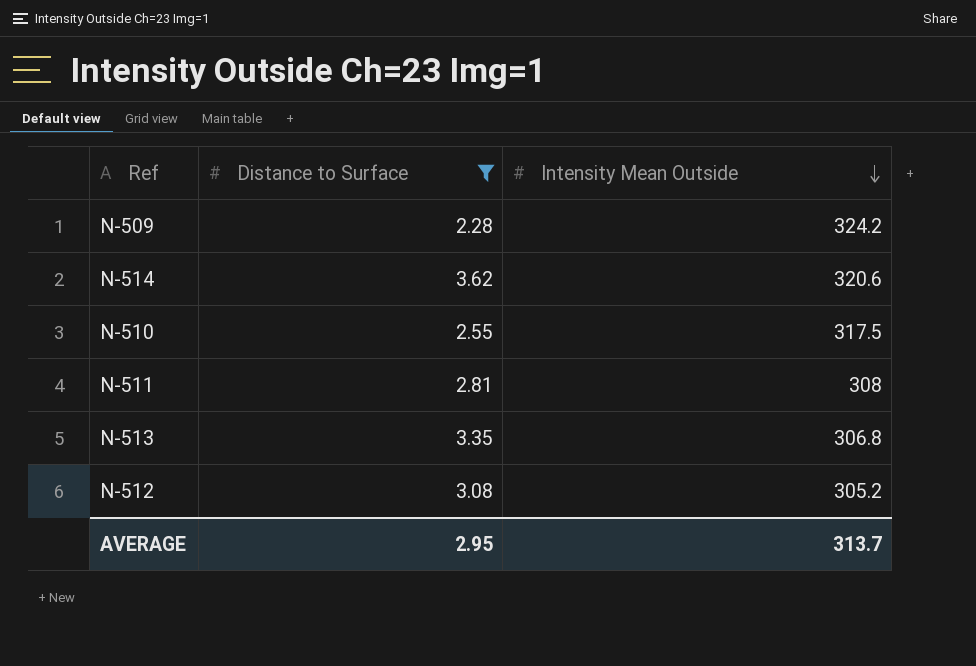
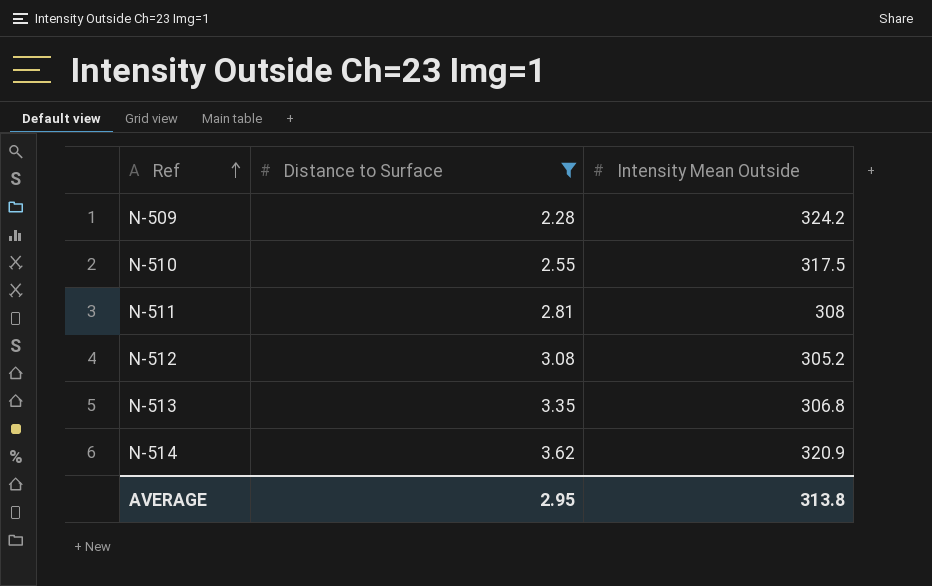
row order: Intensity Mean Outside descending -> Ref ascending
N-514 | Intensity Mean Outside: 320.6 -> 320.9
AVERAGE | Intensity Mean Outside: 313.7 -> 313.8

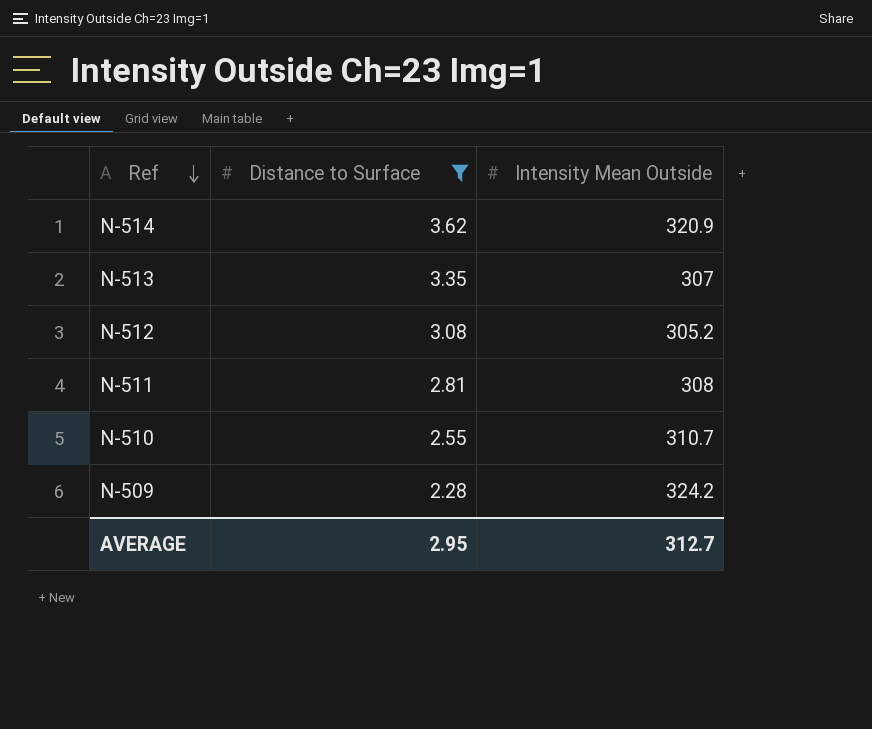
row order: Ref ascending -> Ref descending
N-513 | Intensity Mean Outside: 306.8 -> 307
N-510 | Intensity Mean Outside: 317.5 -> 310.7
AVERAGE | Intensity Mean Outside: 313.8 -> 312.7

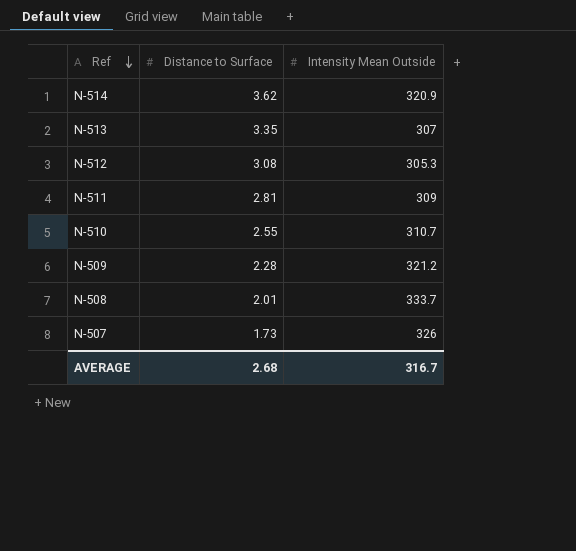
filter: Distance to Surface >= 2.28 -> none
N-512 | Intensity Mean Outside: 305.2 -> 305.3
N-511 | Intensity Mean Outside: 308 -> 309
N-509 | Intensity Mean Outside: 324.2 -> 321.2
AVERAGE | Distance to Surface: 2.95 -> 2.68
AVERAGE | Intensity Mean Outside: 312.7 -> 316.7

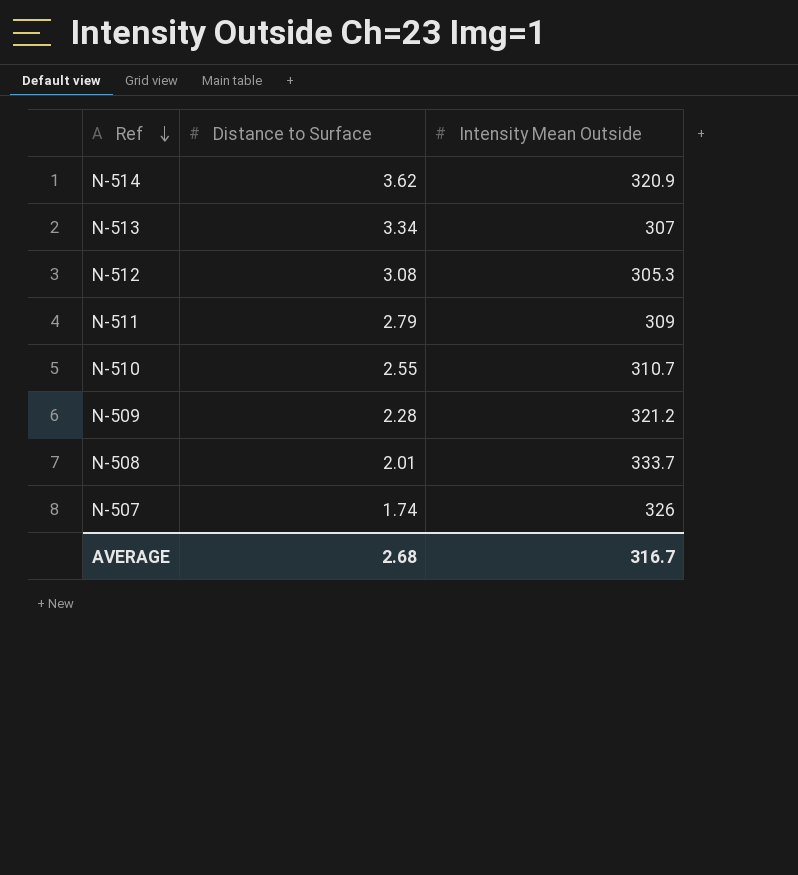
N-513 | Distance to Surface: 3.35 -> 3.34
N-511 | Distance to Surface: 2.81 -> 2.79
N-507 | Distance to Surface: 1.73 -> 1.74

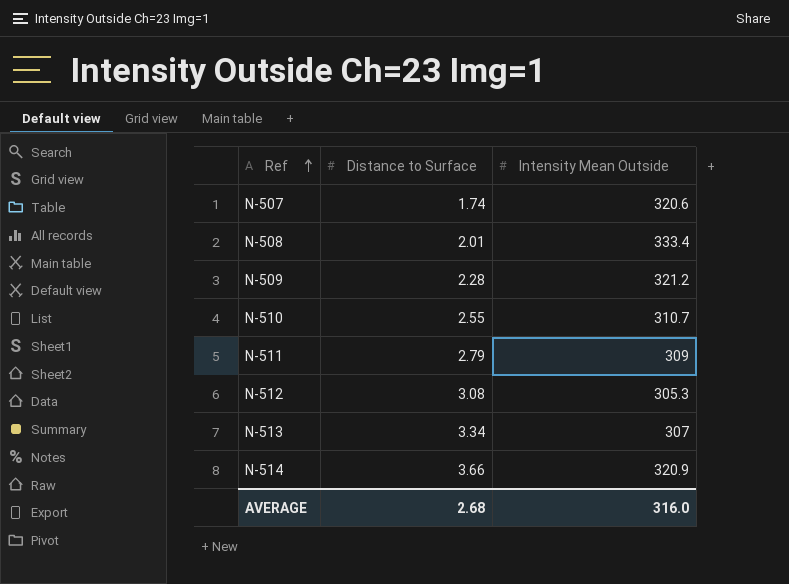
row order: Ref descending -> Ref ascending
N-507 | Intensity Mean Outside: 326 -> 320.6
N-508 | Intensity Mean Outside: 333.7 -> 333.4
N-514 | Distance to Surface: 3.62 -> 3.66
AVERAGE | Intensity Mean Outside: 316.7 -> 316.0

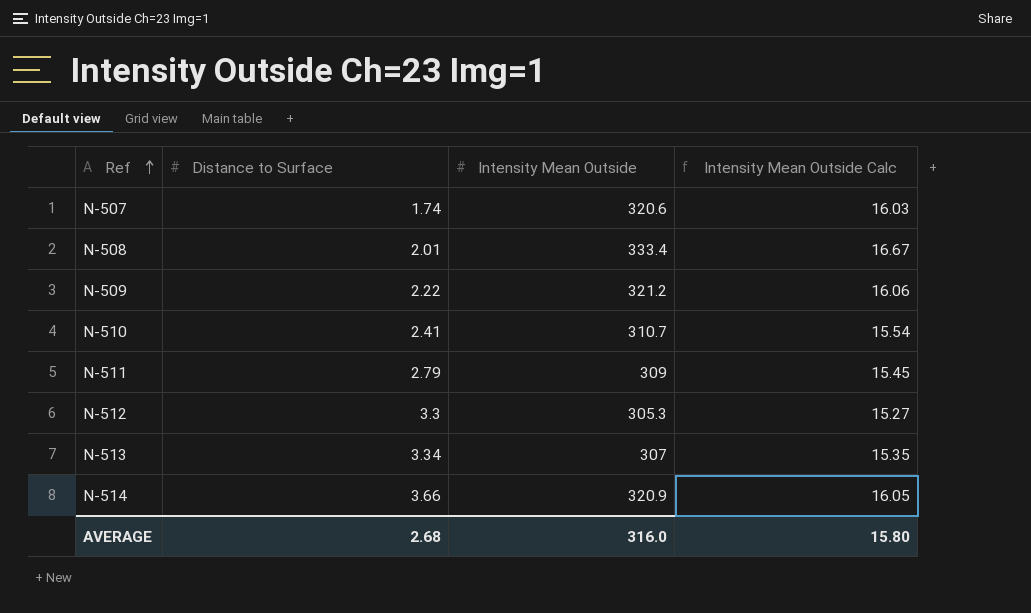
column Intensity Mean Outside Calc | formula: none -> [Intensity Mean Outside] * 0.05
N-509 | Distance to Surface: 2.28 -> 2.22
N-510 | Distance to Surface: 2.55 -> 2.41
N-512 | Distance to Surface: 3.08 -> 3.3

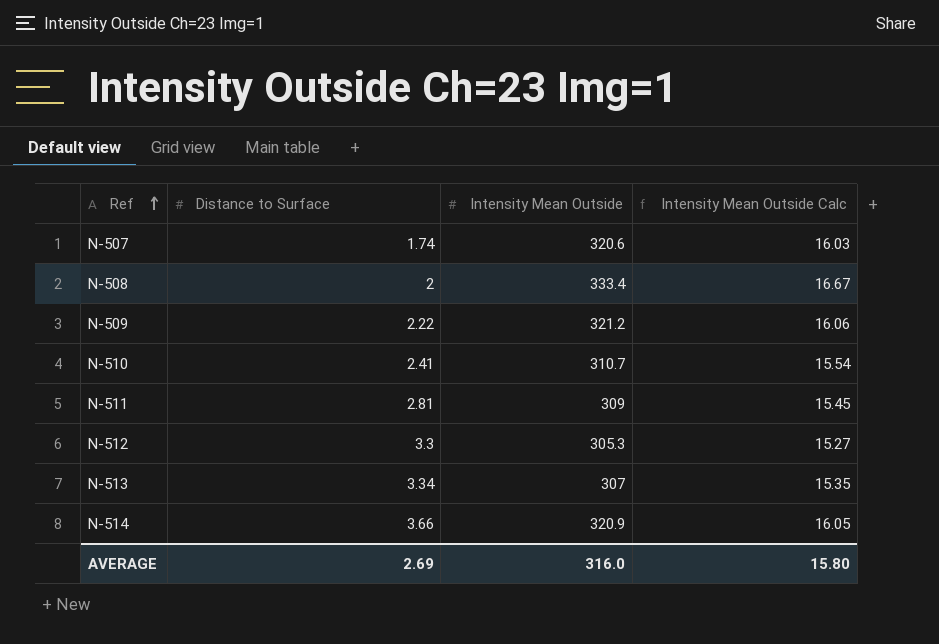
N-508 | Distance to Surface: 2.01 -> 2
N-511 | Distance to Surface: 2.79 -> 2.81
AVERAGE | Distance to Surface: 2.68 -> 2.69

